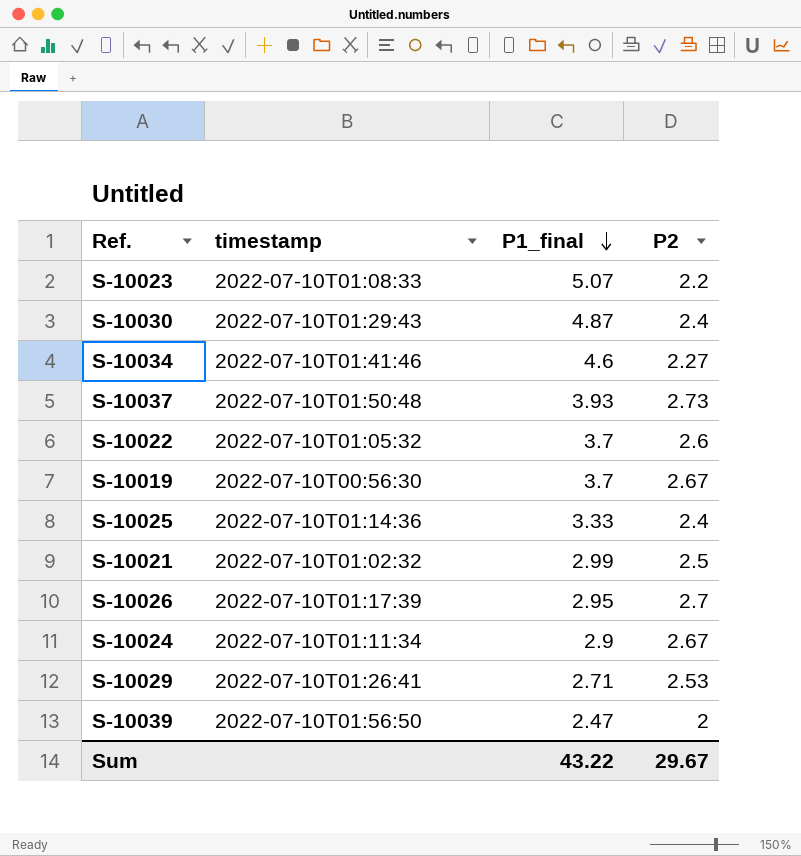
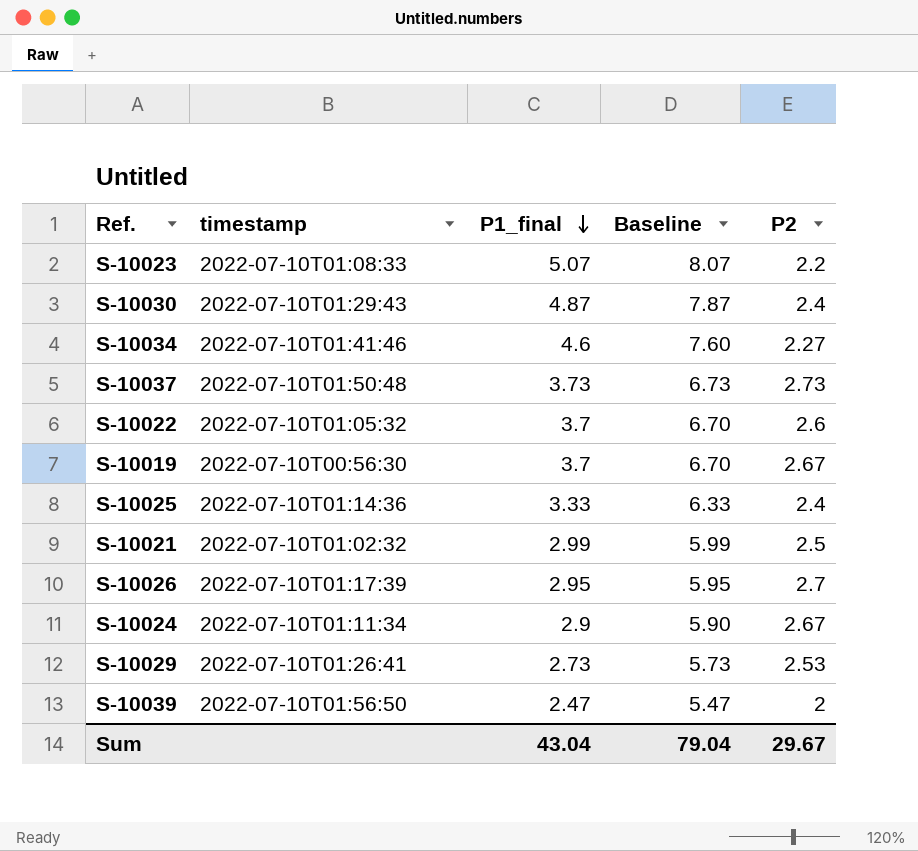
column Baseline | formula: none -> [P1_final] + 3
S-10037 | P1_final: 3.93 -> 3.73
S-10029 | P1_final: 2.71 -> 2.73
Sum | P1_final: 43.22 -> 43.04

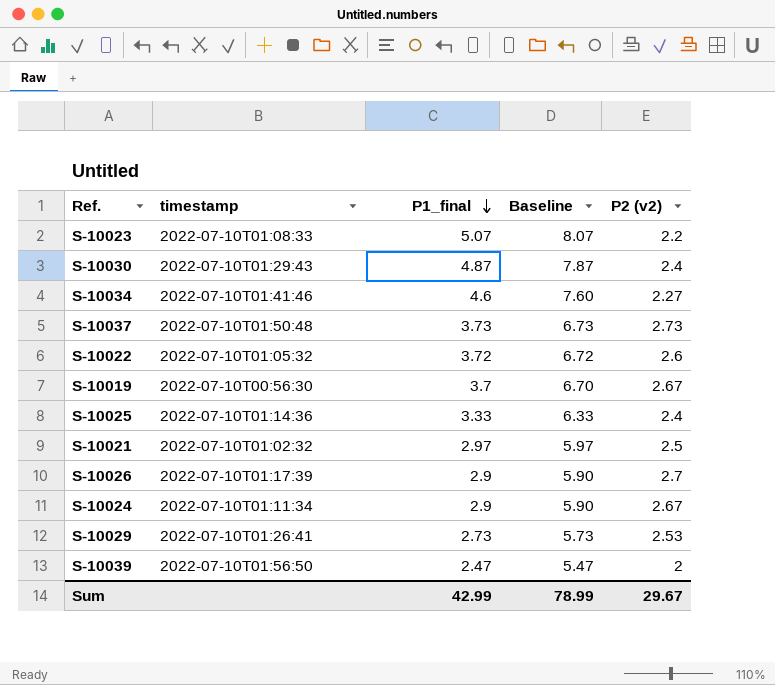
column name: P2 -> P2 (v2)
S-10022 | P1_final: 3.7 -> 3.72
S-10022 | Baseline: 6.70 -> 6.72
S-10021 | P1_final: 2.99 -> 2.97
S-10021 | Baseline: 5.99 -> 5.97
S-10026 | P1_final: 2.95 -> 2.9
S-10026 | Baseline: 5.95 -> 5.90
Sum | P1_final: 43.04 -> 42.99
Sum | Baseline: 79.04 -> 78.99

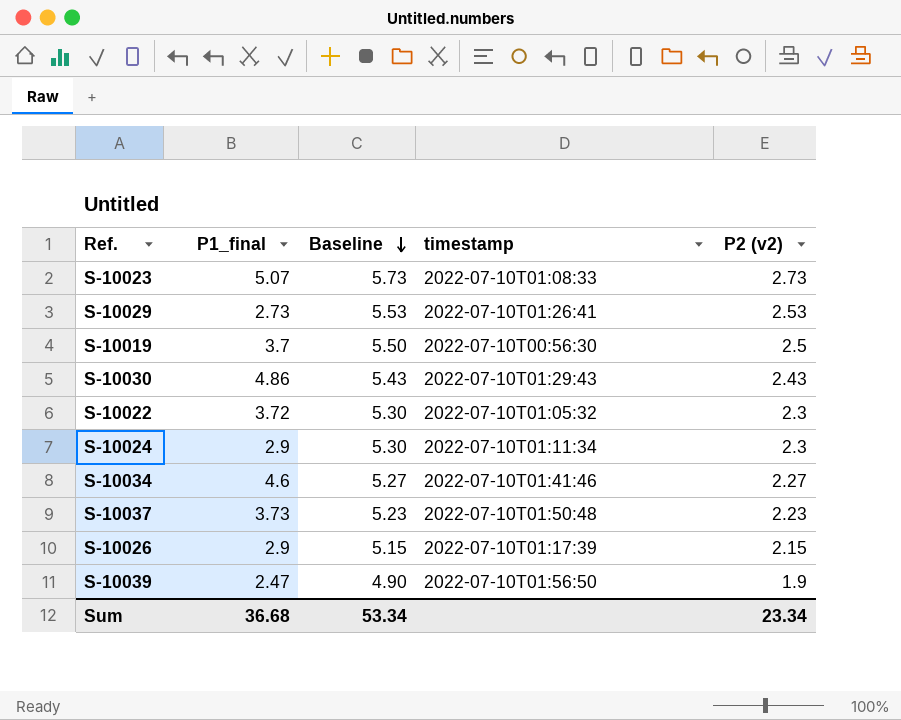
row order: P1_final descending -> Baseline descending
column Baseline | formula: [P1_final] + 3 -> [P2 (v2)] + 3
column timestamp | position: 2 -> 4
row S-10025: 2022-07-10T01:14:36 | 3.33 | 6.33 | 2.4 -> none
row S-10021: 2022-07-10T01:02:32 | 2.97 | 5.97 | 2.5 -> none
S-10023 | P2 (v2): 2.2 -> 2.73
S-10019 | P2 (v2): 2.67 -> 2.5
S-10030 | P1_final: 4.87 -> 4.86
S-10030 | P2 (v2): 2.4 -> 2.43
S-10022 | P2 (v2): 2.6 -> 2.3
S-10024 | P2 (v2): 2.67 -> 2.3
S-10037 | P2 (v2): 2.73 -> 2.23
S-10026 | P2 (v2): 2.7 -> 2.15
S-10039 | P2 (v2): 2 -> 1.9
Sum | P1_final: 42.99 -> 36.68
Sum | Baseline: 78.99 -> 53.34
Sum | P2 (v2): 29.67 -> 23.34

